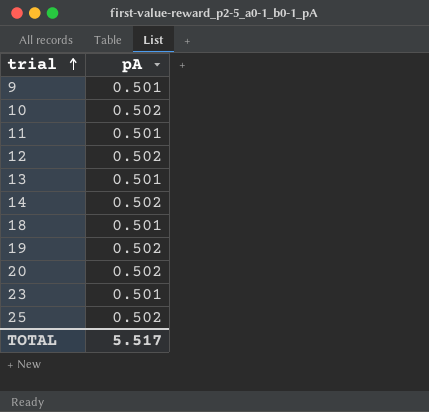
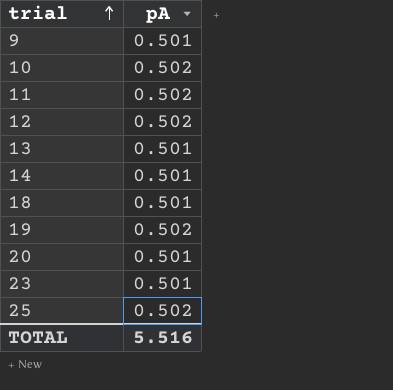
11 | pA: 0.501 -> 0.502
14 | pA: 0.502 -> 0.501
20 | pA: 0.502 -> 0.501
TOTAL | pA: 5.517 -> 5.516

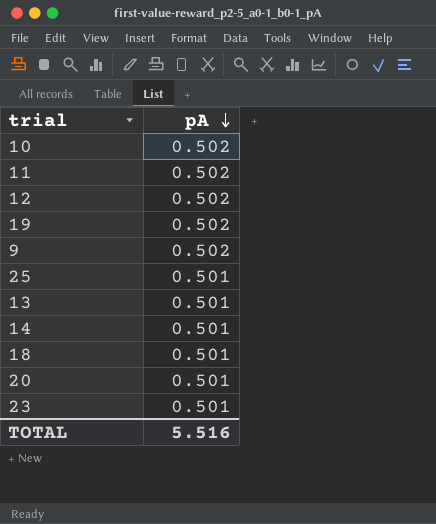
row order: trial ascending -> pA descending
9 | pA: 0.501 -> 0.502
25 | pA: 0.502 -> 0.501

